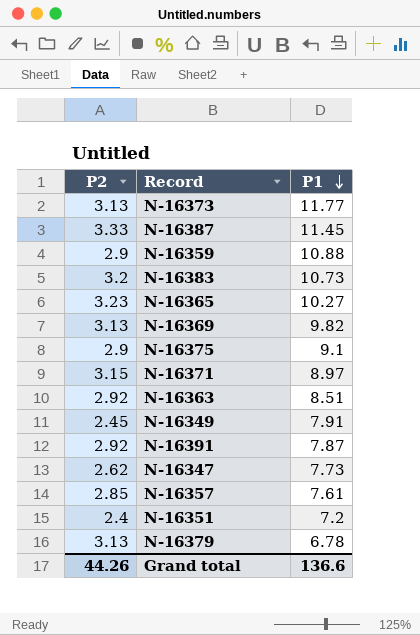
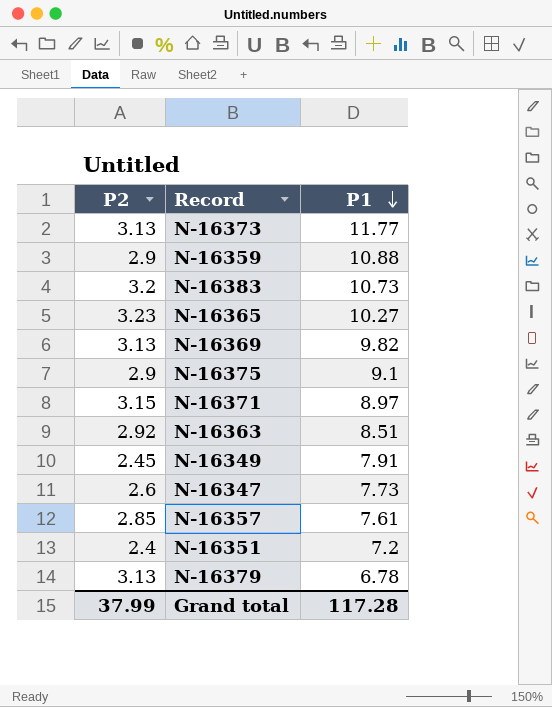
row N-16387: 3.33 | 11.45 -> none
row N-16391: 2.92 | 7.87 -> none
N-16347 | P2: 2.62 -> 2.6
Grand total | P2: 44.26 -> 37.99
Grand total | P1: 136.6 -> 117.28

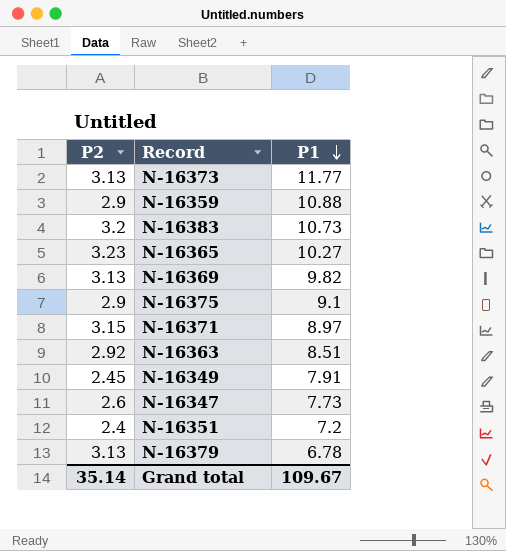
row N-16357: 2.85 | 7.61 -> none
Grand total | P2: 37.99 -> 35.14
Grand total | P1: 117.28 -> 109.67

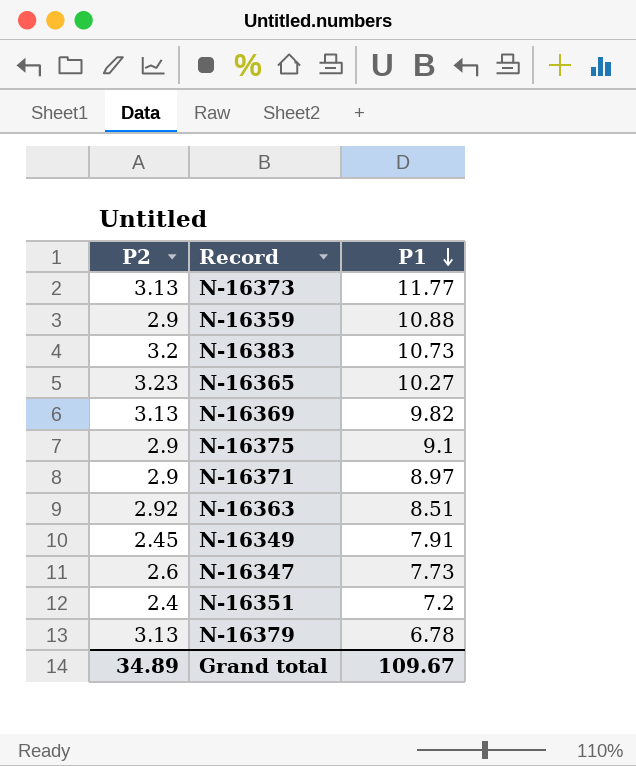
N-16371 | P2: 3.15 -> 2.9
Grand total | P2: 35.14 -> 34.89

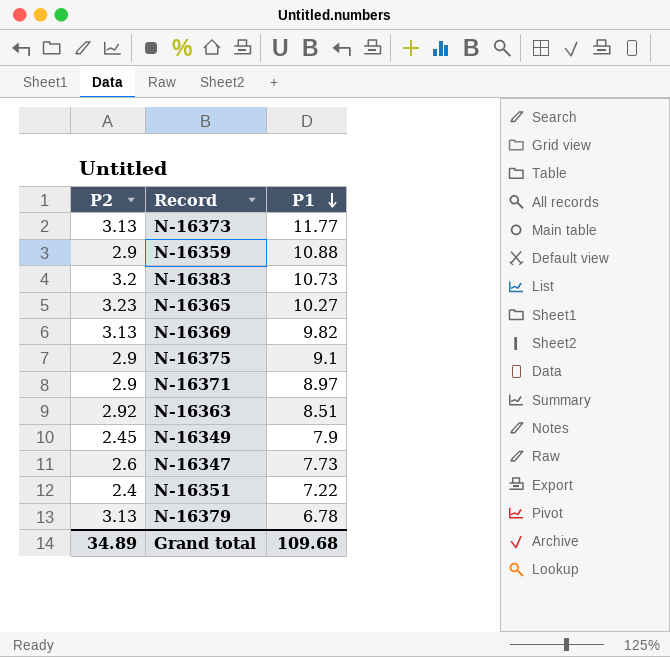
N-16349 | P1: 7.91 -> 7.9
N-16351 | P1: 7.2 -> 7.22
Grand total | P1: 109.67 -> 109.68

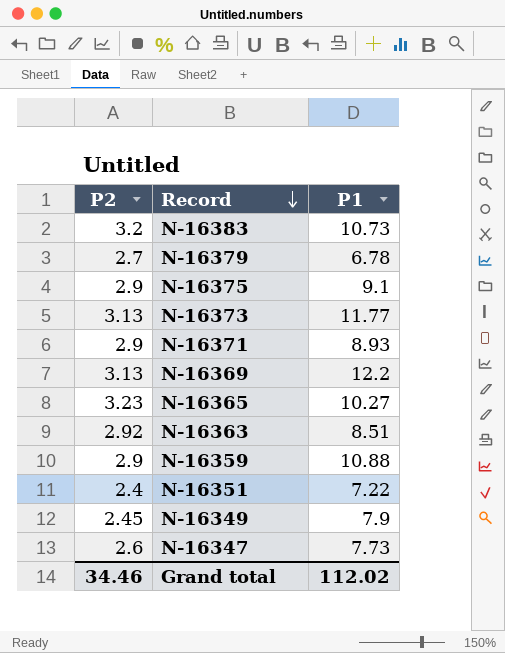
row order: P1 descending -> Record descending
N-16379 | P2: 3.13 -> 2.7
N-16371 | P1: 8.97 -> 8.93
N-16369 | P1: 9.82 -> 12.2
Grand total | P2: 34.89 -> 34.46
Grand total | P1: 109.68 -> 112.02

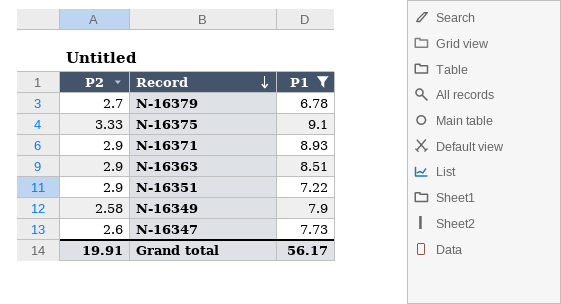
filter: none -> P1 <= 9.1
N-16375 | P2: 2.9 -> 3.33
N-16363 | P2: 2.92 -> 2.9
N-16351 | P2: 2.4 -> 2.9
N-16349 | P2: 2.45 -> 2.58
Grand total | P2: 34.46 -> 19.91
Grand total | P1: 112.02 -> 56.17

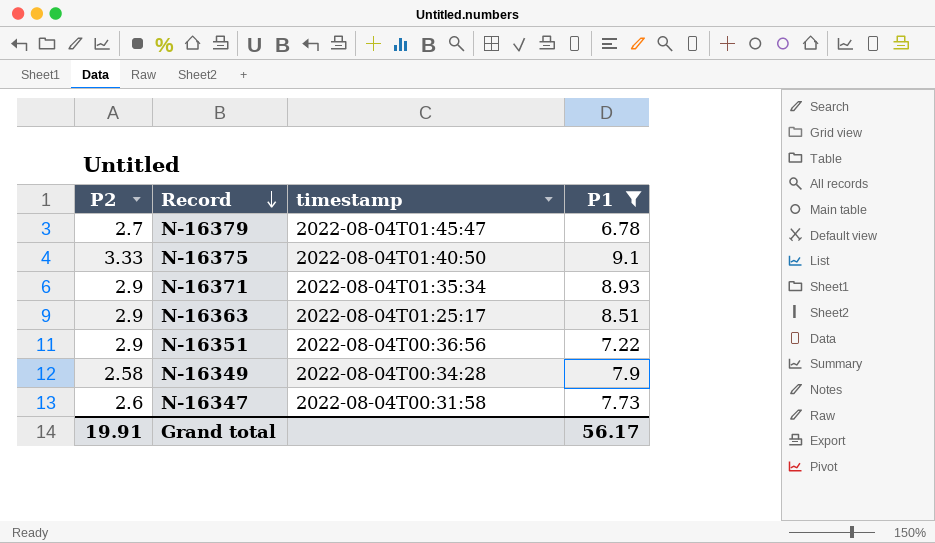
column timestamp | position: none -> 3

